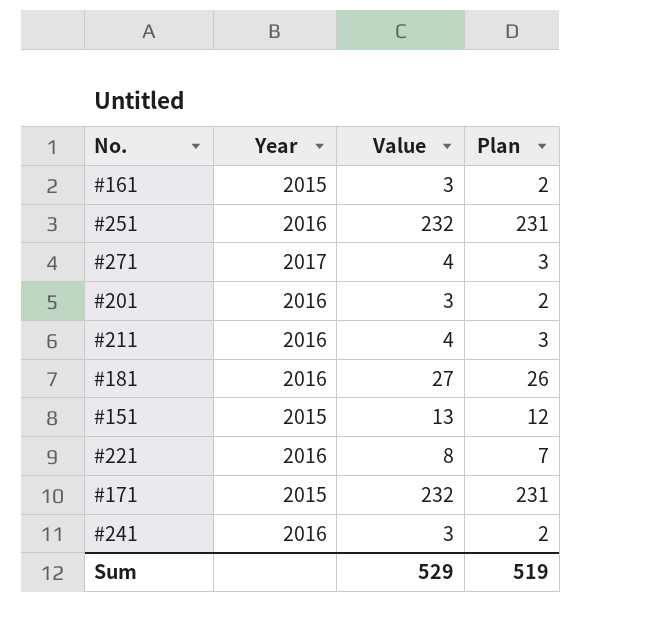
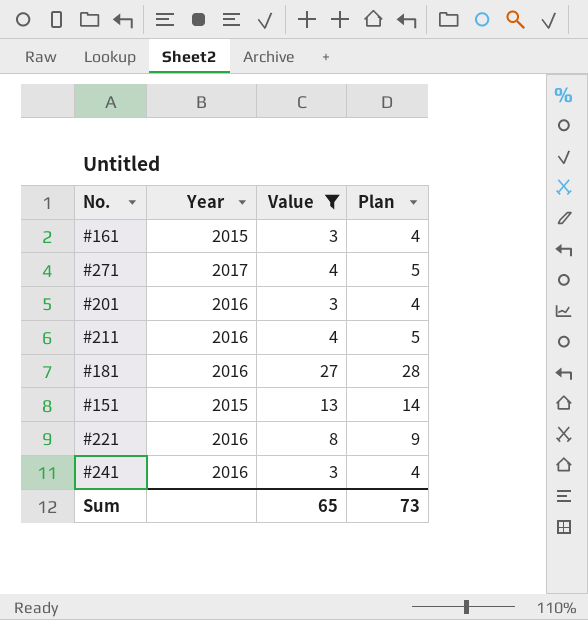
filter: none -> Value != 232
column Plan | formula: [Value] - 1 -> [Value] + 1
Sum | Value: 529 -> 65
Sum | Plan: 519 -> 73

